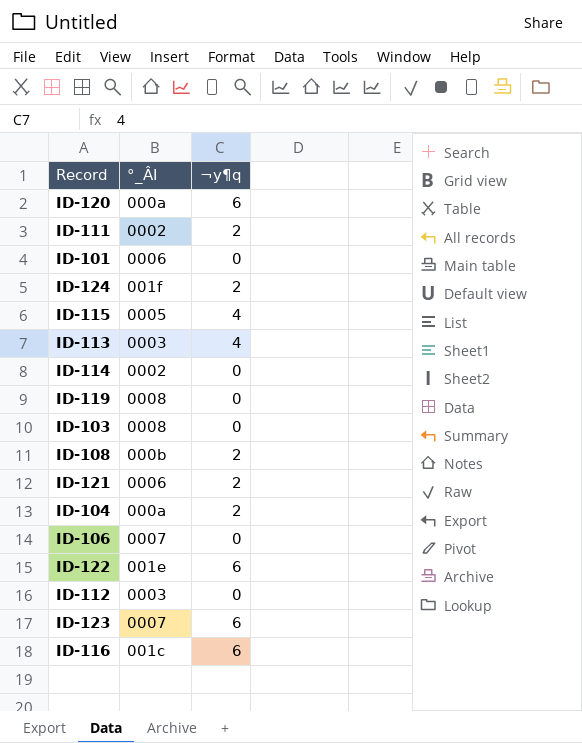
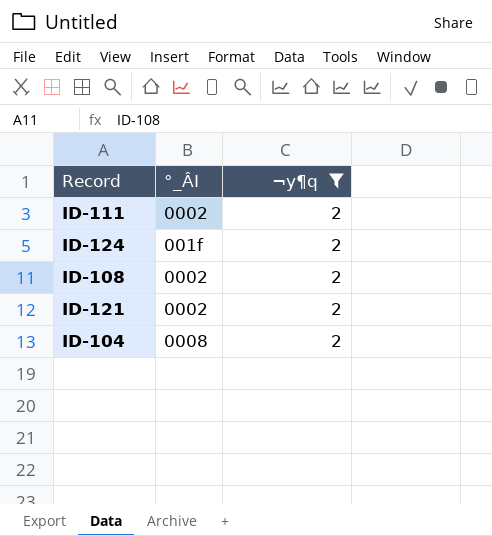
filter: none -> ¬y¶q = 2
ID-108 | °_ÂI: 000b -> 0002
ID-121 | °_ÂI: 0006 -> 0002
ID-104 | °_ÂI: 000a -> 0008

